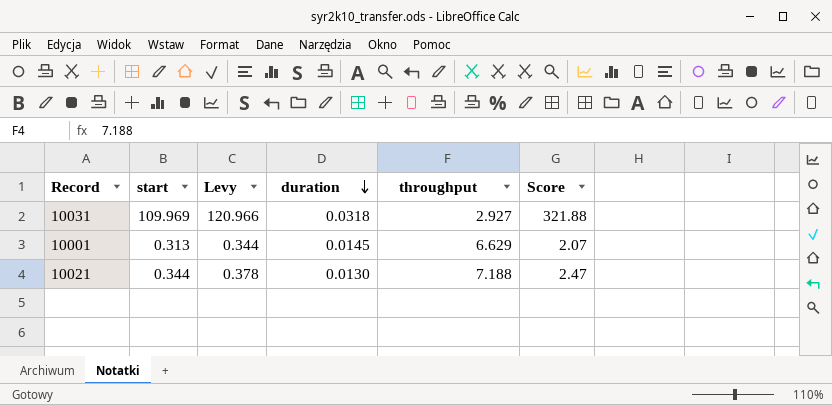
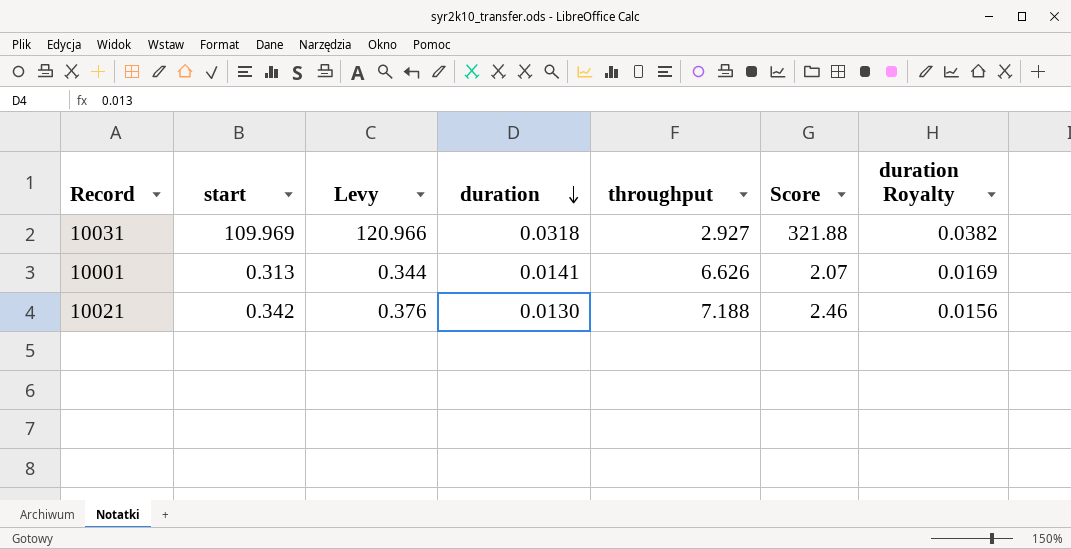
column duration Royalty | formula: none -> [duration] * 1.2
10001 | duration: 0.0145 -> 0.0141
10001 | throughput: 6.629 -> 6.626
10021 | start: 0.344 -> 0.342
10021 | Levy: 0.378 -> 0.376
10021 | Score: 2.47 -> 2.46

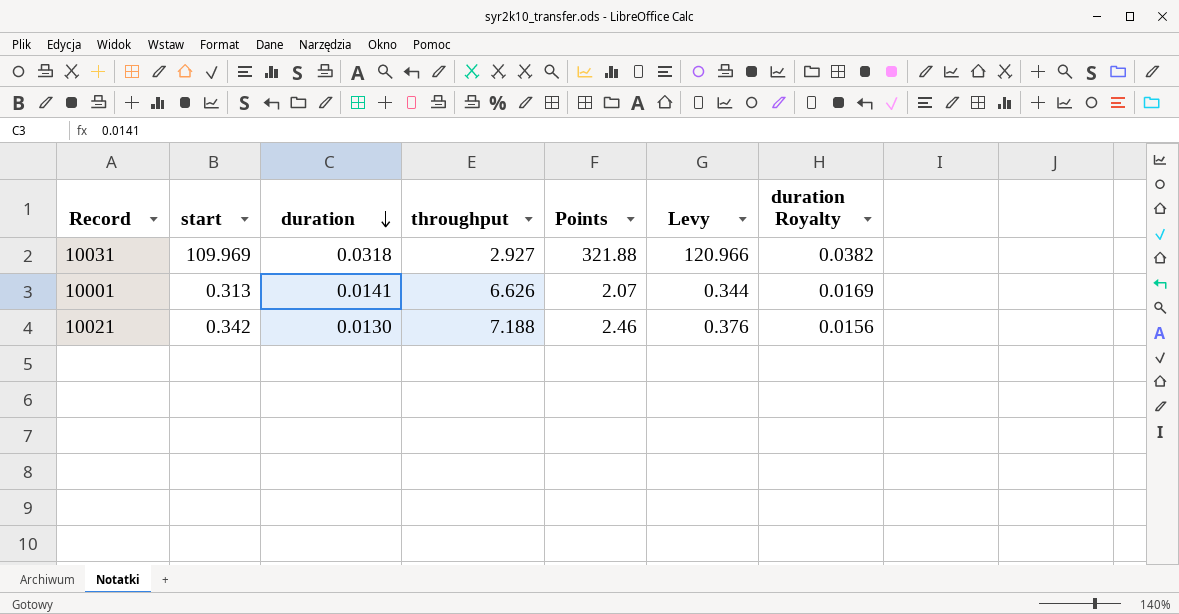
column name: Score -> Points
column Levy | position: 3 -> 6

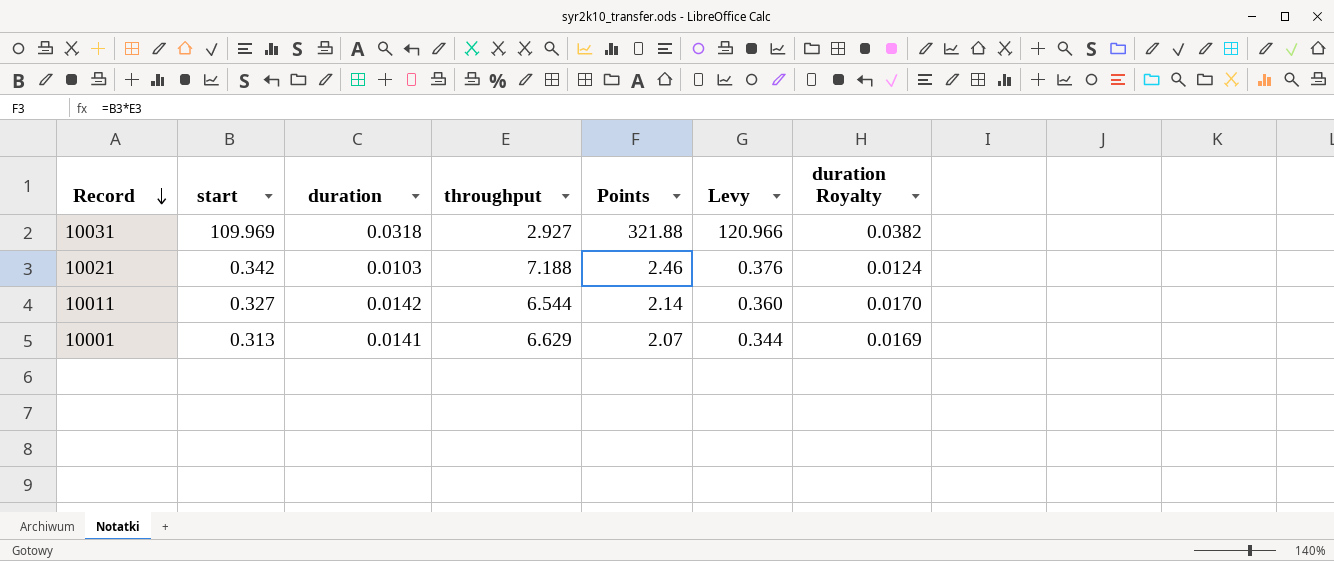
row order: duration descending -> Record descending
10021 | duration: 0.0130 -> 0.0103
10021 | duration Royalty: 0.0156 -> 0.0124
row 10011: none -> 0.327 | 0.0142 | 6.544 | 2.14 | 0.360 | 0.0170
10001 | throughput: 6.626 -> 6.629

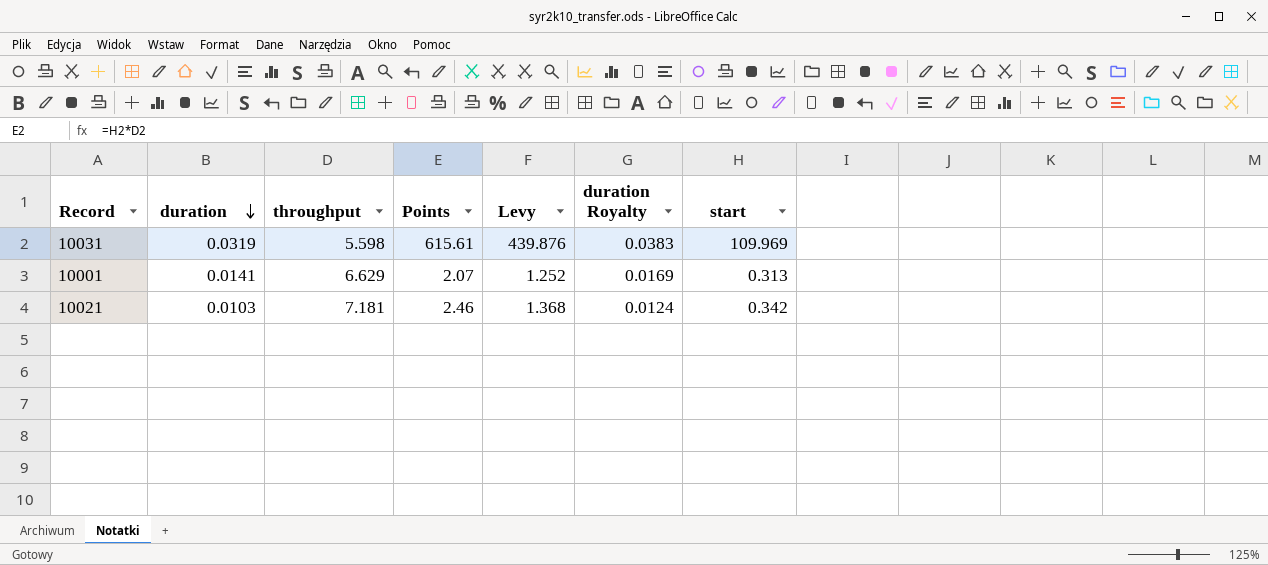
row order: Record descending -> duration descending
column Levy | formula: [start] * 1.1 -> [start] * 4
column start | position: 2 -> 7
row 10011: 0.327 | 0.0142 | 6.544 | 2.14 | 0.360 | 0.0170 -> none
10031 | duration: 0.0318 -> 0.0319
10031 | throughput: 2.927 -> 5.598
10031 | Points: 321.88 -> 615.61
10031 | duration Royalty: 0.0382 -> 0.0383
10021 | throughput: 7.188 -> 7.181

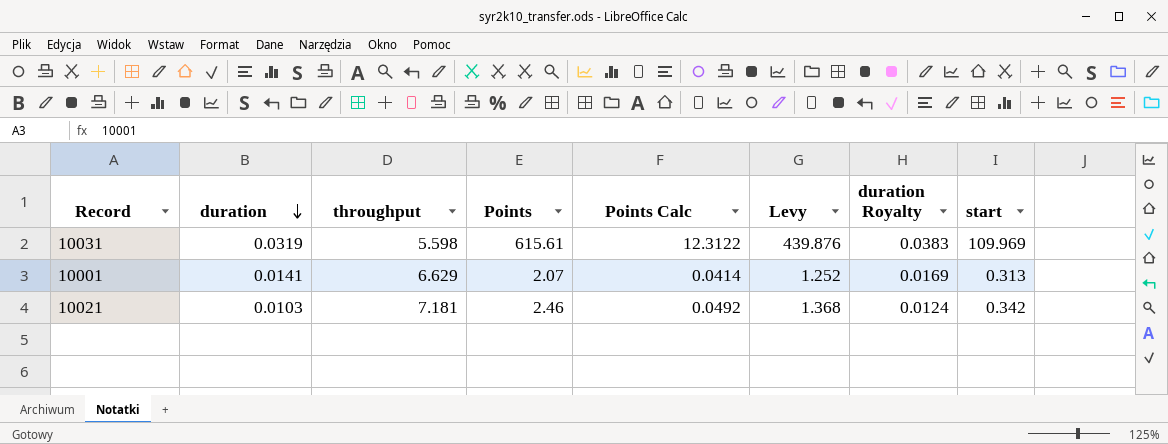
column Points Calc | formula: none -> [Points] * 0.02

